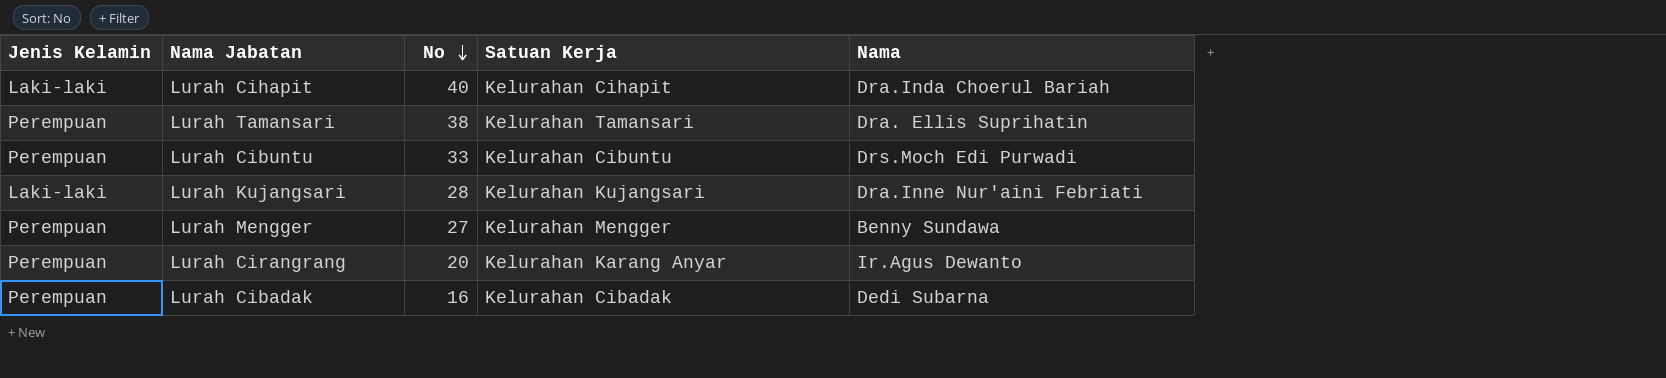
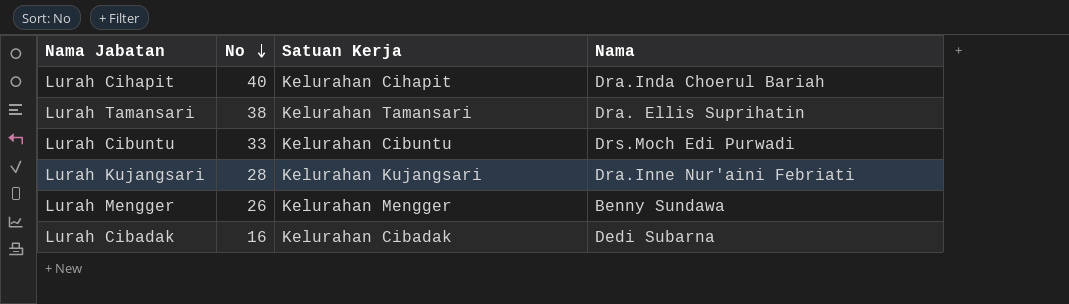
column Jenis Kelamin | position: 1 -> none
row Lurah Cirangrang: Perempuan | 20 | Kelurahan Karang Anyar | Ir.Agus Dewanto -> none
Lurah Mengger | No: 27 -> 26

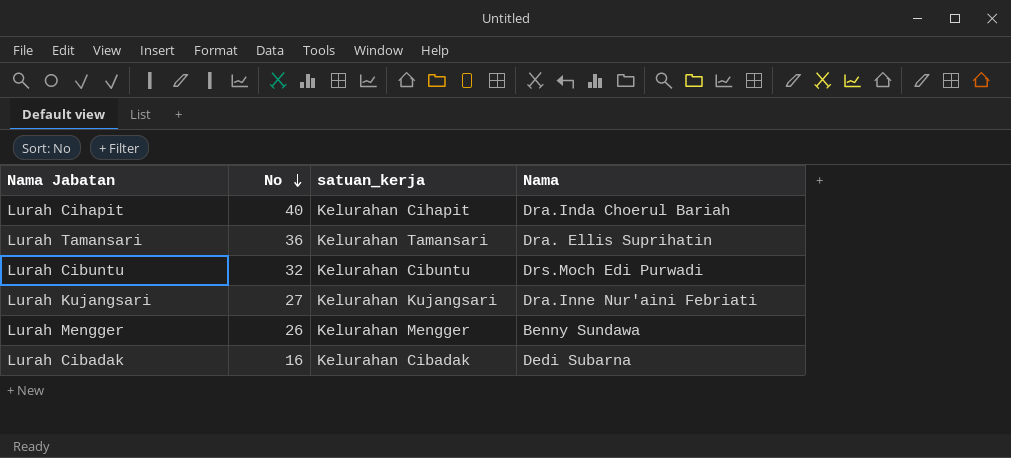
column name: Satuan Kerja -> satuan_kerja
Lurah Tamansari | No: 38 -> 36
Lurah Cibuntu | No: 33 -> 32
Lurah Kujangsari | No: 28 -> 27

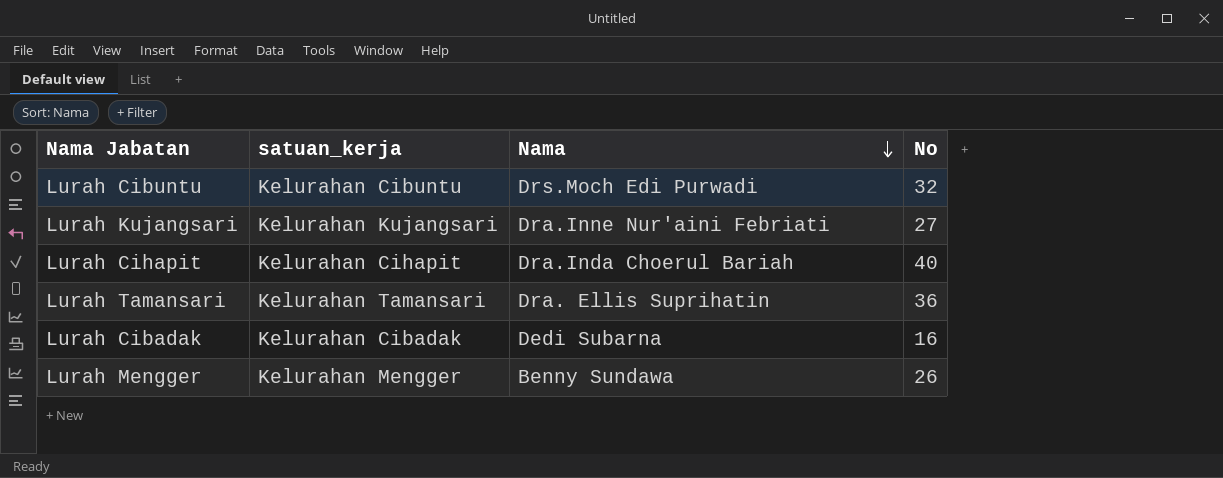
row order: No descending -> Nama descending
column No | position: 2 -> 4

